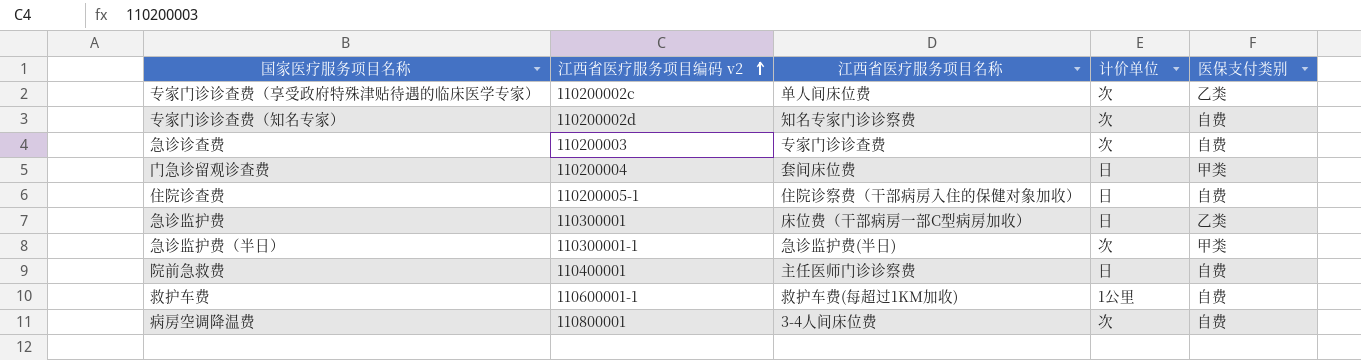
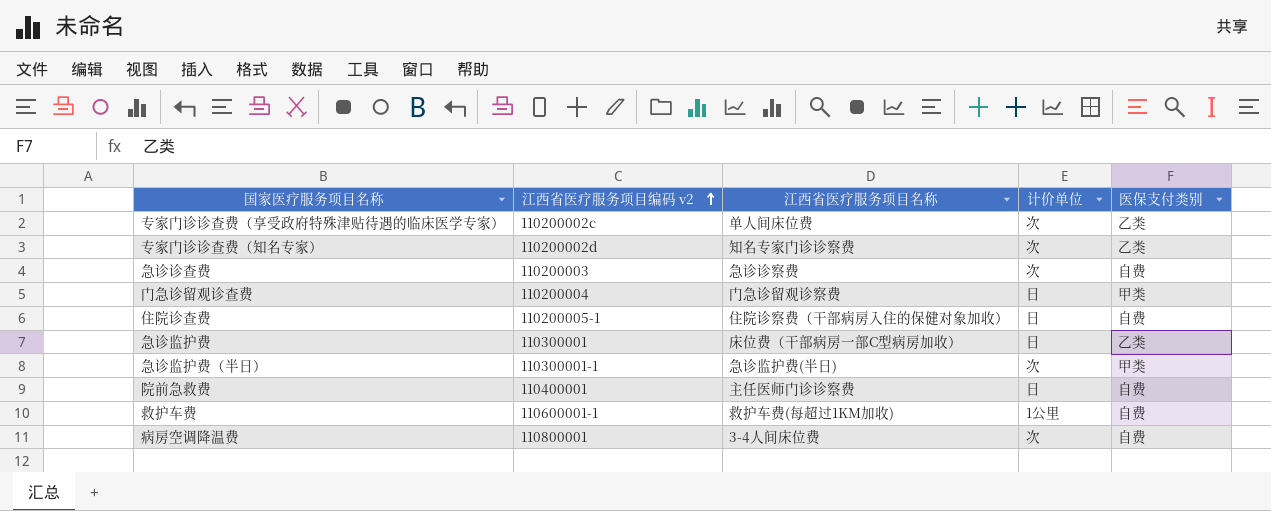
专家门诊诊查费（知名专家） | 医保支付类别: 自费 -> 乙类
急诊诊查费 | 江西省医疗服务项目名称: 专家门诊诊查费 -> 急诊诊察费
门急诊留观诊查费 | 江西省医疗服务项目名称: 套间床位费 -> 门急诊留观诊察费

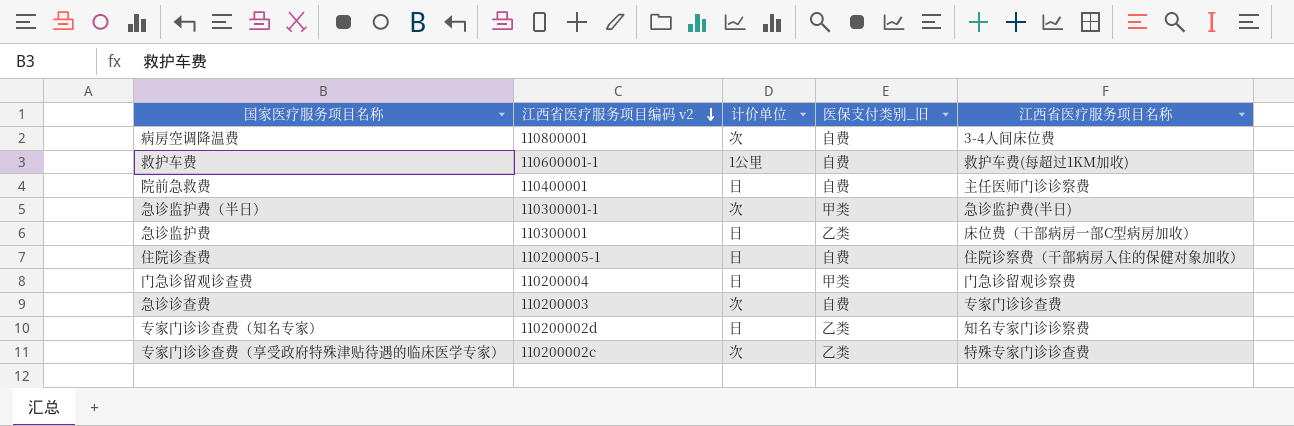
row order: 江西省医疗服务项目编码 v2 ascending -> 江西省医疗服务项目编码 v2 descending
column name: 医保支付类别 -> 医保支付类别_旧
column 江西省医疗服务项目名称 | position: 3 -> 5
急诊诊查费 | 江西省医疗服务项目名称: 急诊诊察费 -> 专家门诊诊查费
专家门诊诊查费（知名专家） | 计价单位: 次 -> 日
专家门诊诊查费（享受政府特殊津贴待遇的临床医学专家） | 江西省医疗服务项目名称: 单人间床位费 -> 特殊专家门诊诊查费

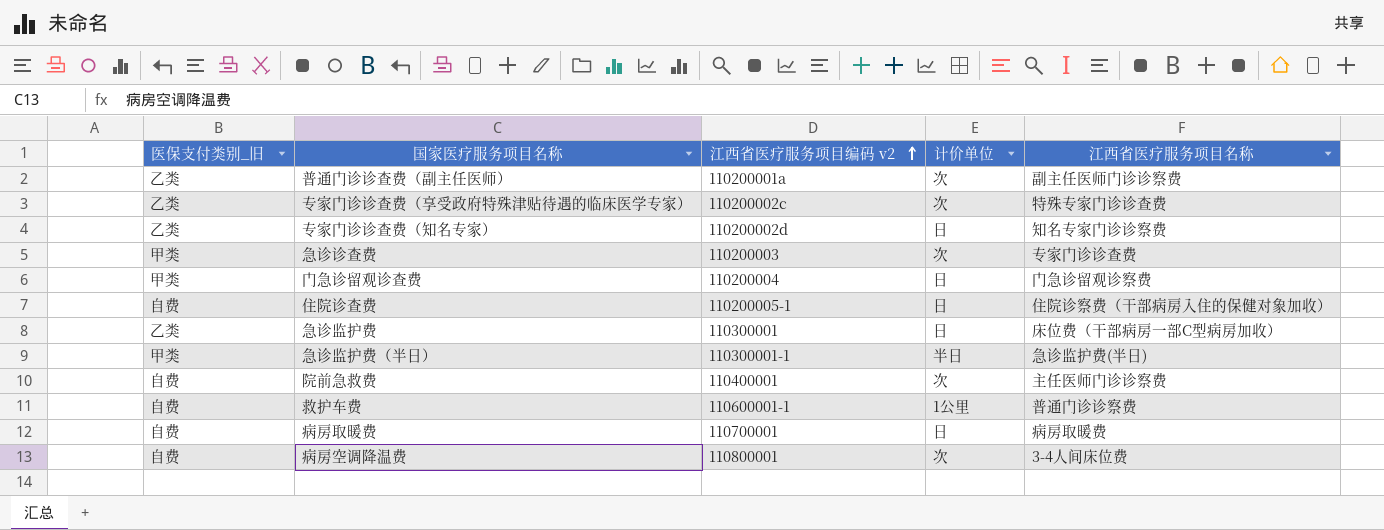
row order: 江西省医疗服务项目编码 v2 descending -> 江西省医疗服务项目编码 v2 ascending
column 医保支付类别_旧 | position: 4 -> 1
row 普通门诊诊查费（副主任医师）: none -> 乙类 | 110200001a | 次 | 副主任医师门诊诊察费
急诊诊查费 | 医保支付类别_旧: 自费 -> 甲类
急诊监护费（半日） | 计价单位: 次 -> 半日
院前急救费 | 计价单位: 日 -> 次
救护车费 | 江西省医疗服务项目名称: 救护车费(每超过1KM加收) -> 普通门诊诊察费
row 病房取暖费: none -> 自费 | 110700001 | 日 | 病房取暖费

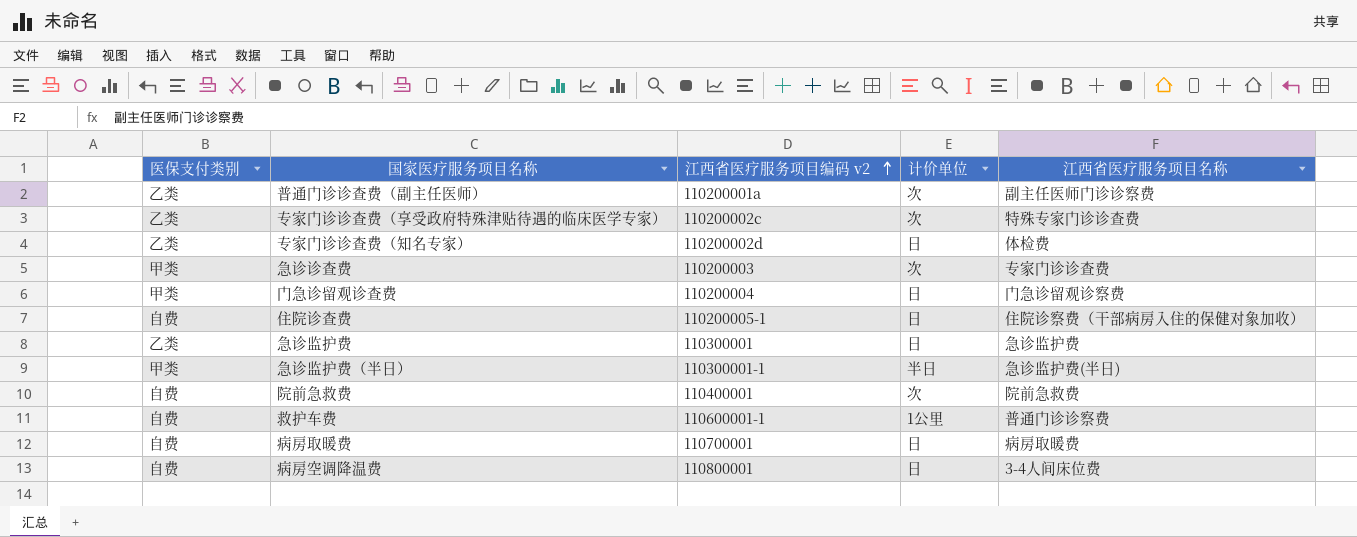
column name: 医保支付类别_旧 -> 医保支付类别
专家门诊诊查费（知名专家） | 江西省医疗服务项目名称: 知名专家门诊诊察费 -> 体检费
急诊监护费 | 江西省医疗服务项目名称: 床位费（干部病房一部C型病房加收） -> 急诊监护费
院前急救费 | 江西省医疗服务项目名称: 主任医师门诊诊察费 -> 院前急救费
病房空调降温费 | 计价单位: 次 -> 日

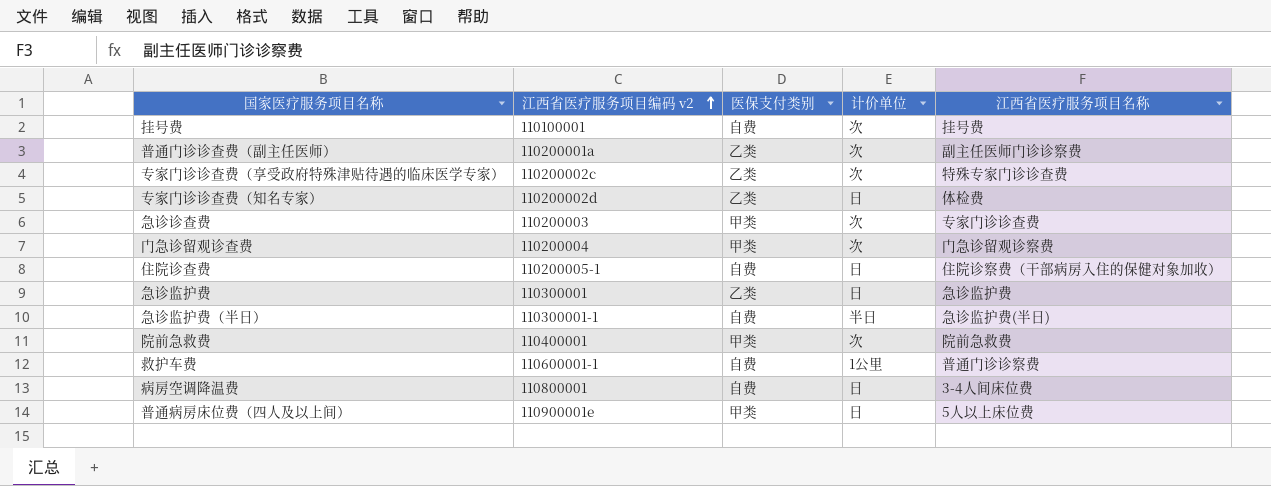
column 医保支付类别 | position: 1 -> 3
row 病房取暖费: 自费 | 110700001 | 日 | 病房取暖费 -> none
row 挂号费: none -> 110100001 | 自费 | 次 | 挂号费
门急诊留观诊查费 | 计价单位: 日 -> 次
急诊监护费（半日） | 医保支付类别: 甲类 -> 自费
院前急救费 | 医保支付类别: 自费 -> 甲类
row 普通病房床位费（四人及以上间）: none -> 110900001e | 甲类 | 日 | 5人以上床位费

